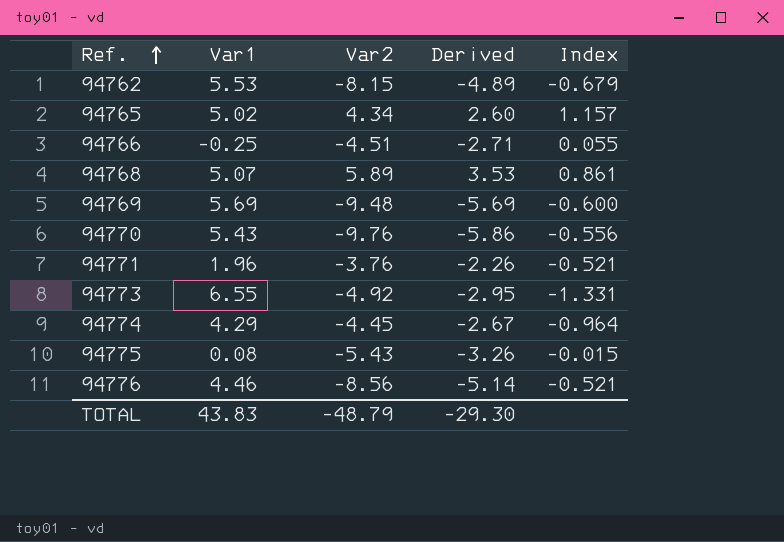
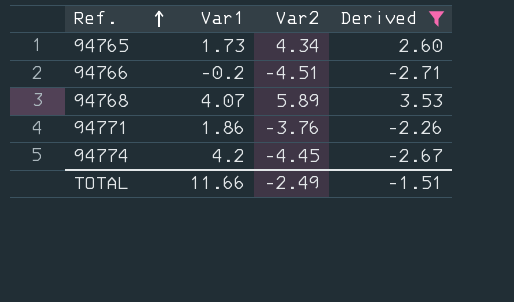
filter: none -> Derived >= -2.71
column Index | formula: [Var1] / [Var2] -> none
94765 | Var1: 5.02 -> 1.73
94766 | Var1: -0.25 -> -0.2
94768 | Var1: 5.07 -> 4.07
94771 | Var1: 1.96 -> 1.86
94774 | Var1: 4.29 -> 4.2
TOTAL | Var1: 43.83 -> 11.66
TOTAL | Var2: -48.79 -> -2.49
TOTAL | Derived: -29.30 -> -1.51

